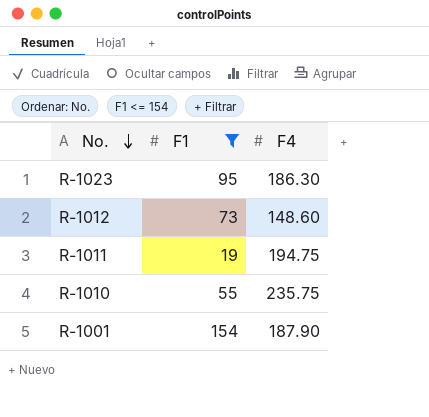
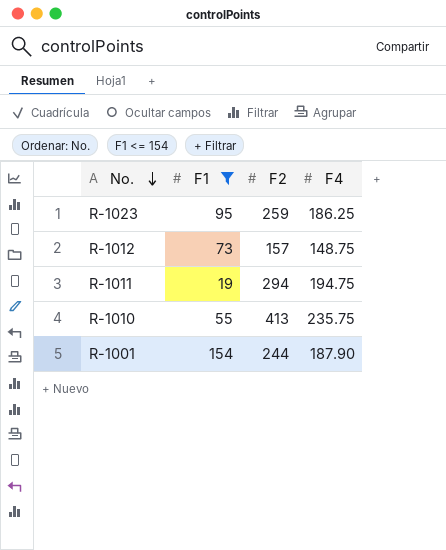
column F2 | position: none -> 3
R-1023 | F4: 186.30 -> 186.25
R-1012 | F4: 148.60 -> 148.75

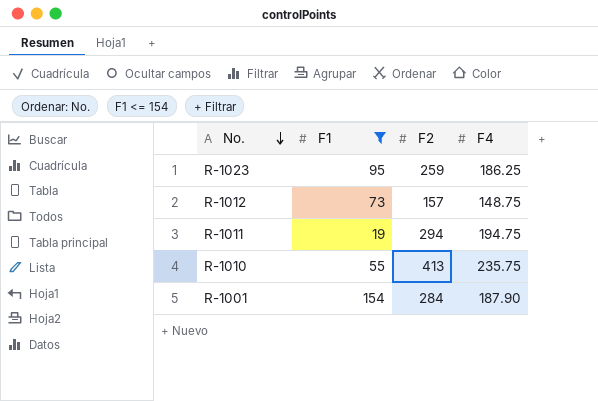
R-1001 | F2: 244 -> 284

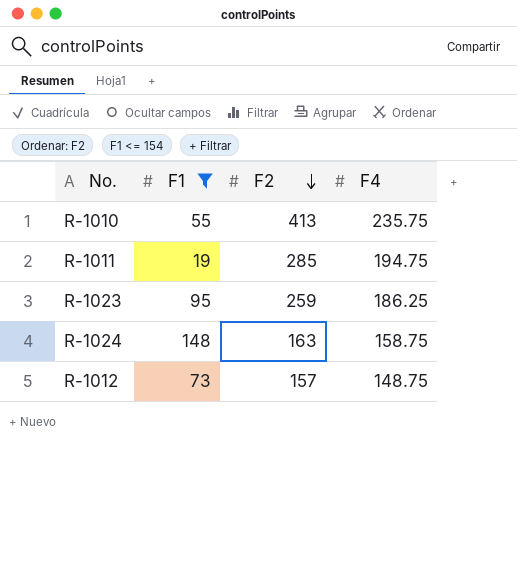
row order: No. descending -> F2 descending
row R-1001: 154 | 284 | 187.90 -> none
R-1011 | F2: 294 -> 285
row R-1024: none -> 148 | 163 | 158.75

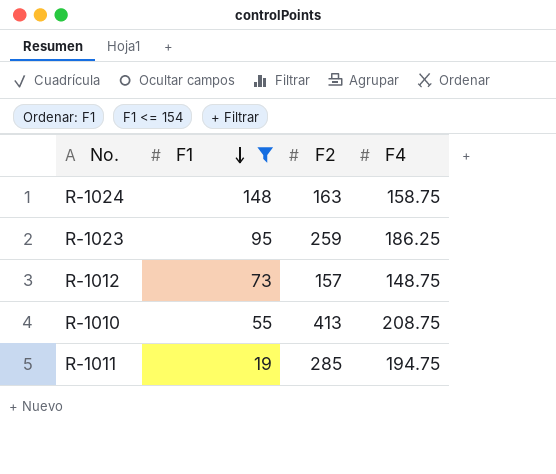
row order: F2 descending -> F1 descending
R-1010 | F4: 235.75 -> 208.75

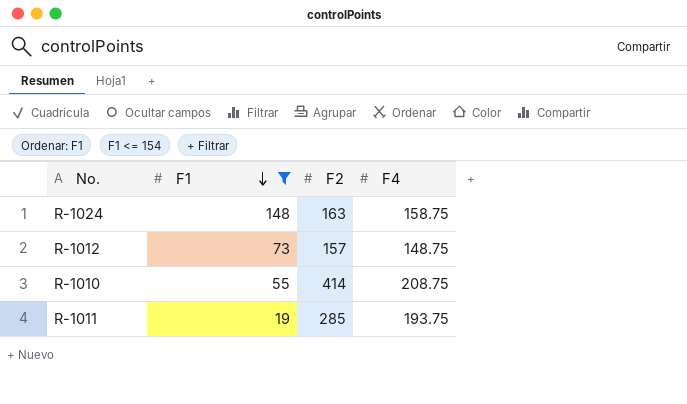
row R-1023: 95 | 259 | 186.25 -> none
R-1010 | F2: 413 -> 414
R-1011 | F4: 194.75 -> 193.75

